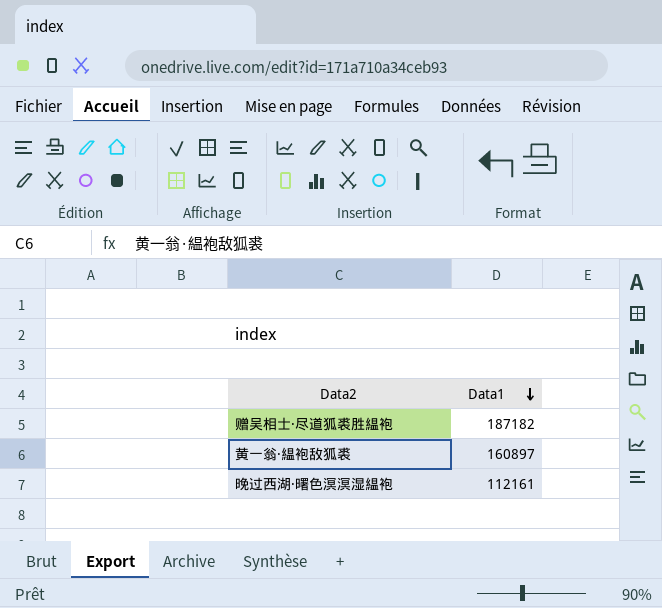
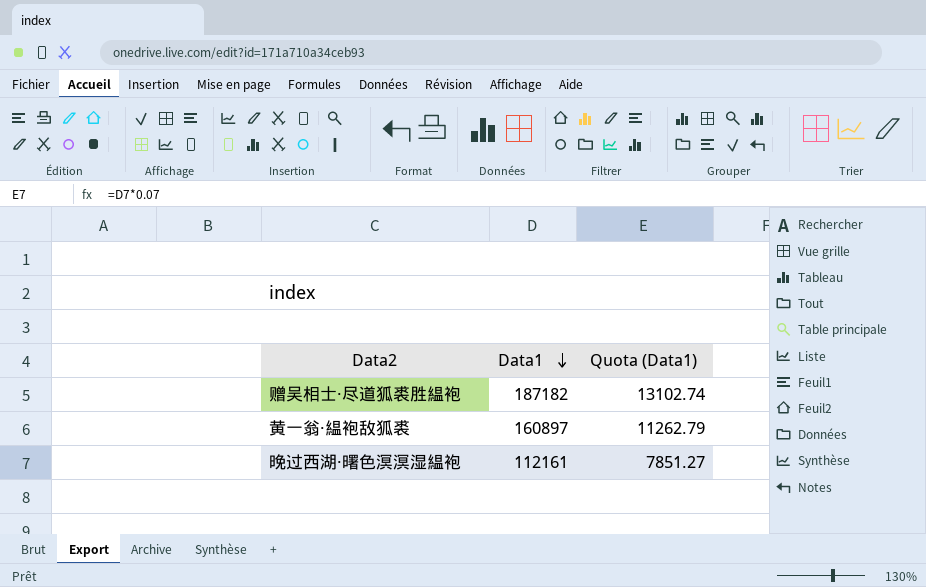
column Quota (Data1) | formula: none -> [Data1] * 0.07

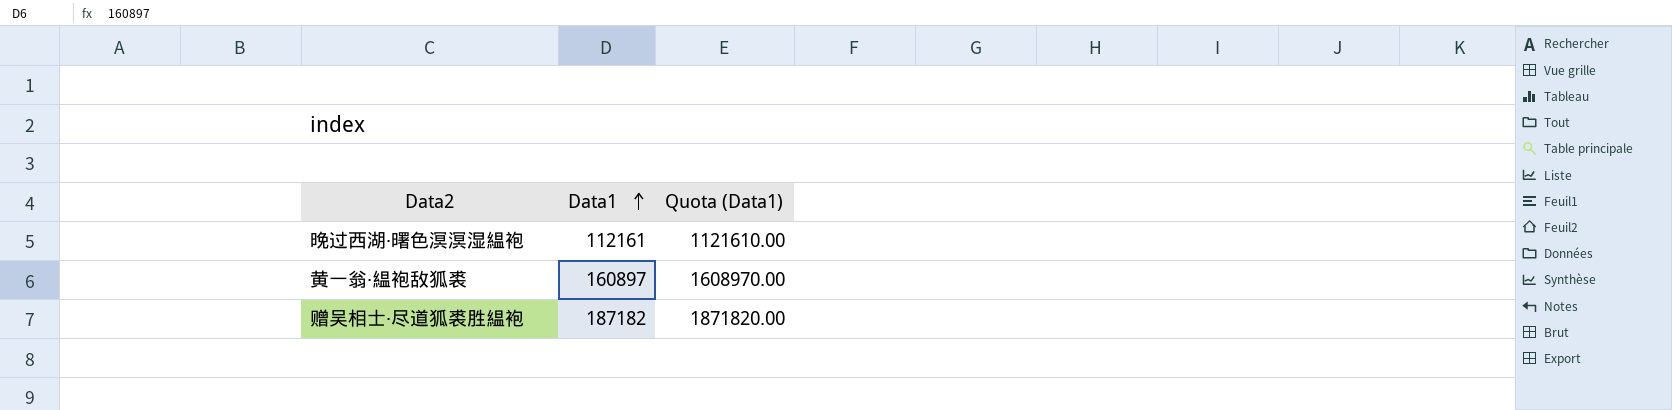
row order: Data1 descending -> Data1 ascending
column Quota (Data1) | formula: [Data1] * 0.07 -> [Data1] * 10

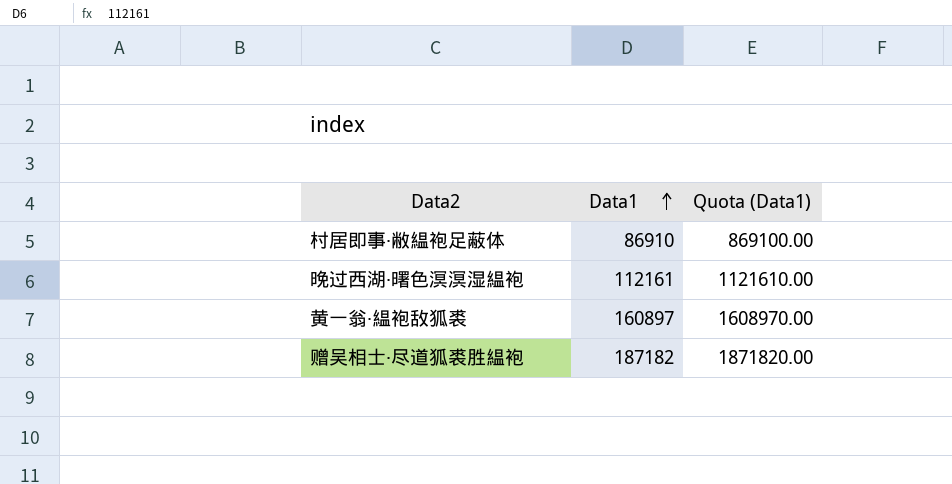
row 村居即事·敝緼袍足蔽体: none -> 86910 | 869100.00

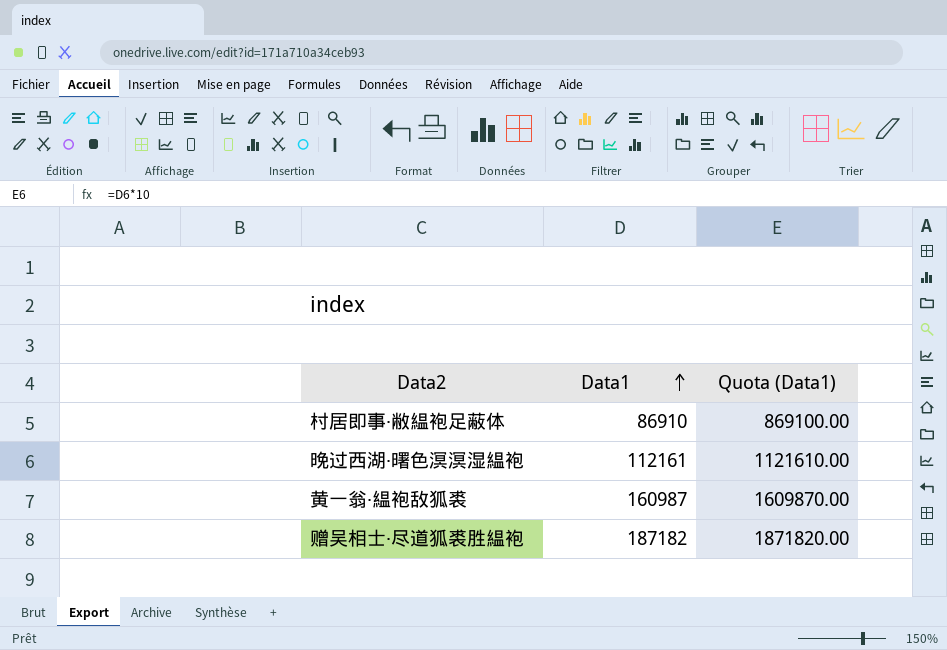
黄一翁·緼袍敌狐裘 | Data1: 160897 -> 160987
黄一翁·緼袍敌狐裘 | Quota (Data1): 1608970.00 -> 1609870.00

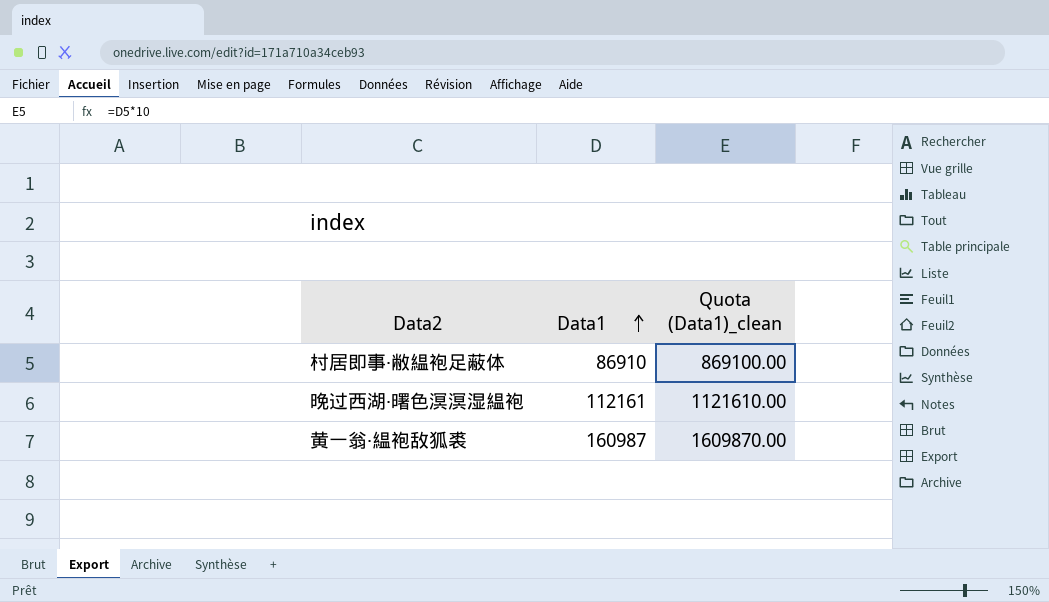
column name: Quota (Data1) -> Quota (Data1)_clean
row 赠吴相士·尽道狐裘胜緼袍: 187182 | 1871820.00 -> none

